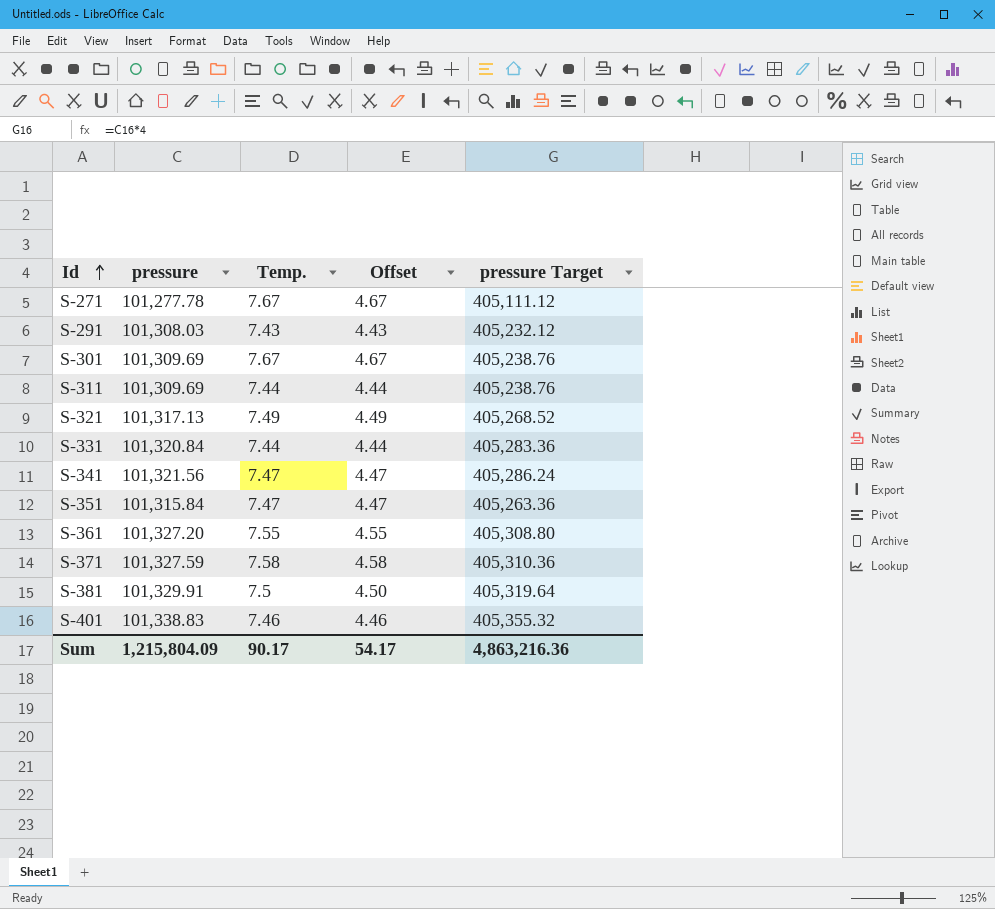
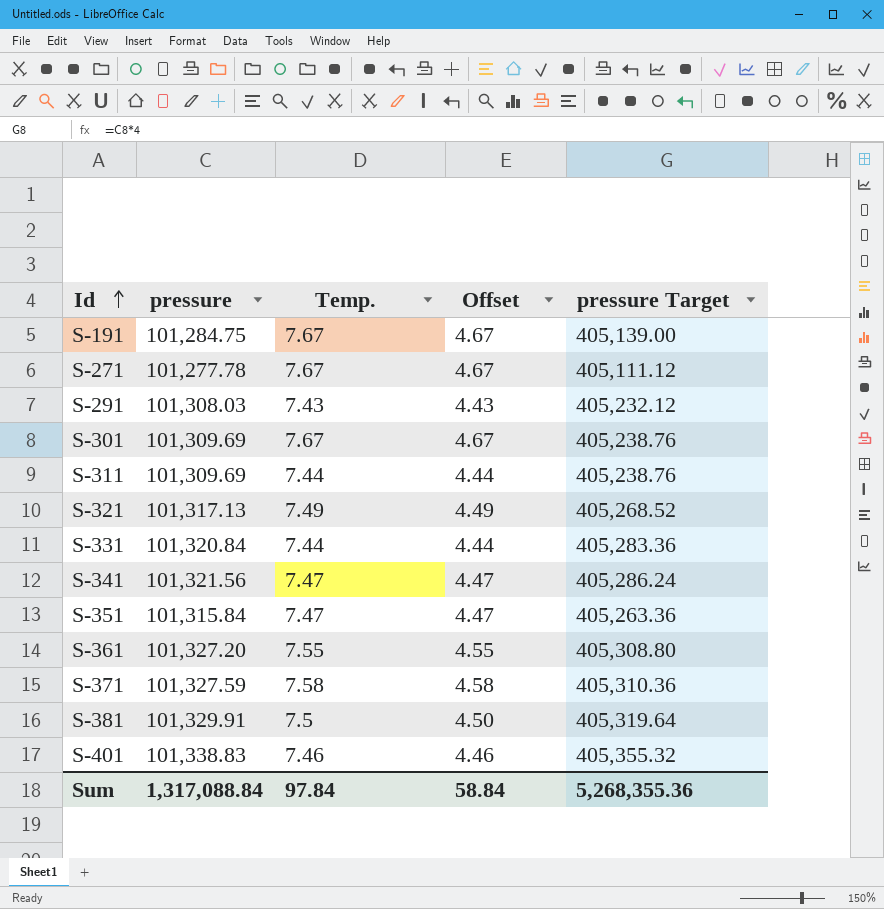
row S-191: none -> 101,284.75 | 7.67 | 4.67 | 405,139.00
Sum | pressure: 1,215,804.09 -> 1,317,088.84
Sum | Temp.: 90.17 -> 97.84
Sum | Offset: 54.17 -> 58.84
Sum | pressure Target: 4,863,216.36 -> 5,268,355.36

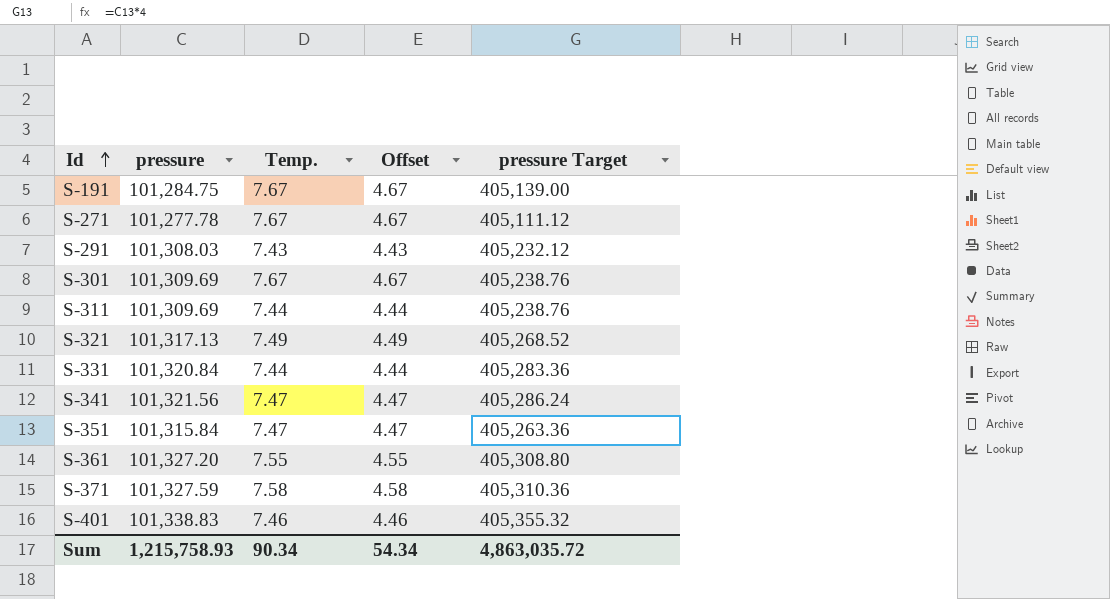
row S-381: 101,329.91 | 7.5 | 4.50 | 405,319.64 -> none
Sum | pressure: 1,317,088.84 -> 1,215,758.93
Sum | Temp.: 97.84 -> 90.34
Sum | Offset: 58.84 -> 54.34
Sum | pressure Target: 5,268,355.36 -> 4,863,035.72

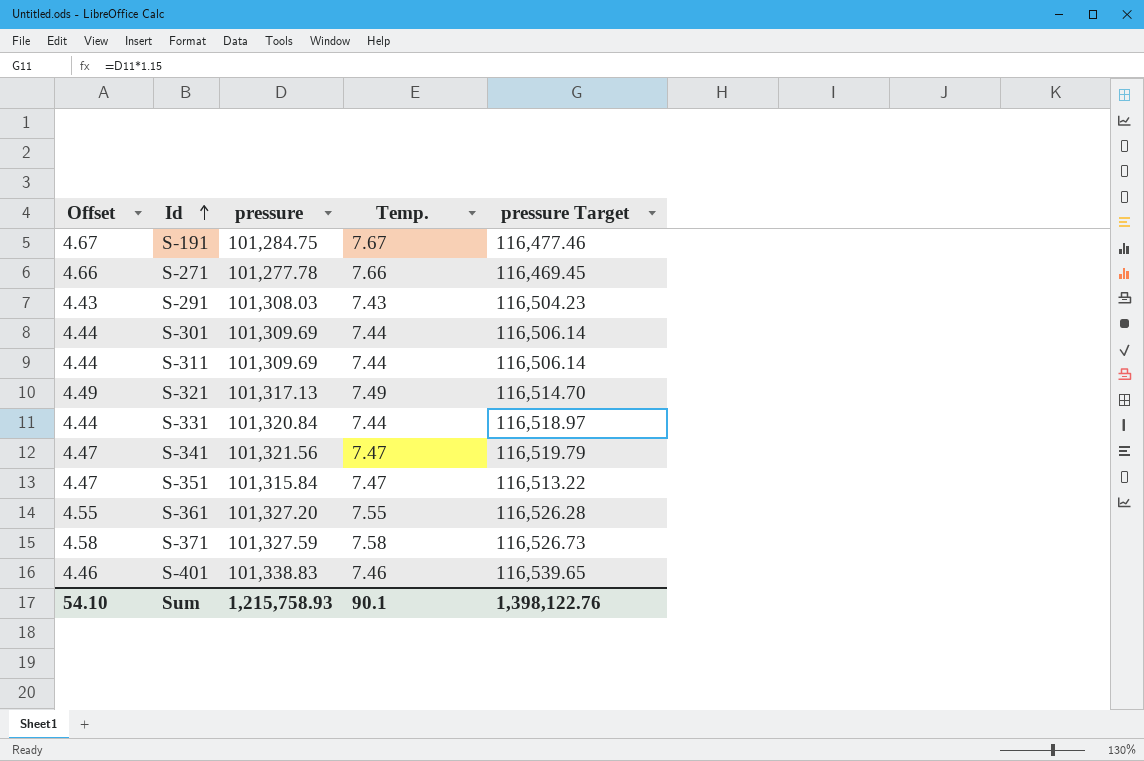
column Offset | position: 4 -> 1
column pressure Target | formula: [pressure] * 4 -> [pressure] * 1.15
S-271 | Offset: 4.67 -> 4.66
S-271 | Temp.: 7.67 -> 7.66
S-301 | Offset: 4.67 -> 4.44
S-301 | Temp.: 7.67 -> 7.44
Sum | Offset: 54.34 -> 54.10
Sum | Temp.: 90.34 -> 90.1
Sum | pressure Target: 4,863,035.72 -> 1,398,122.76

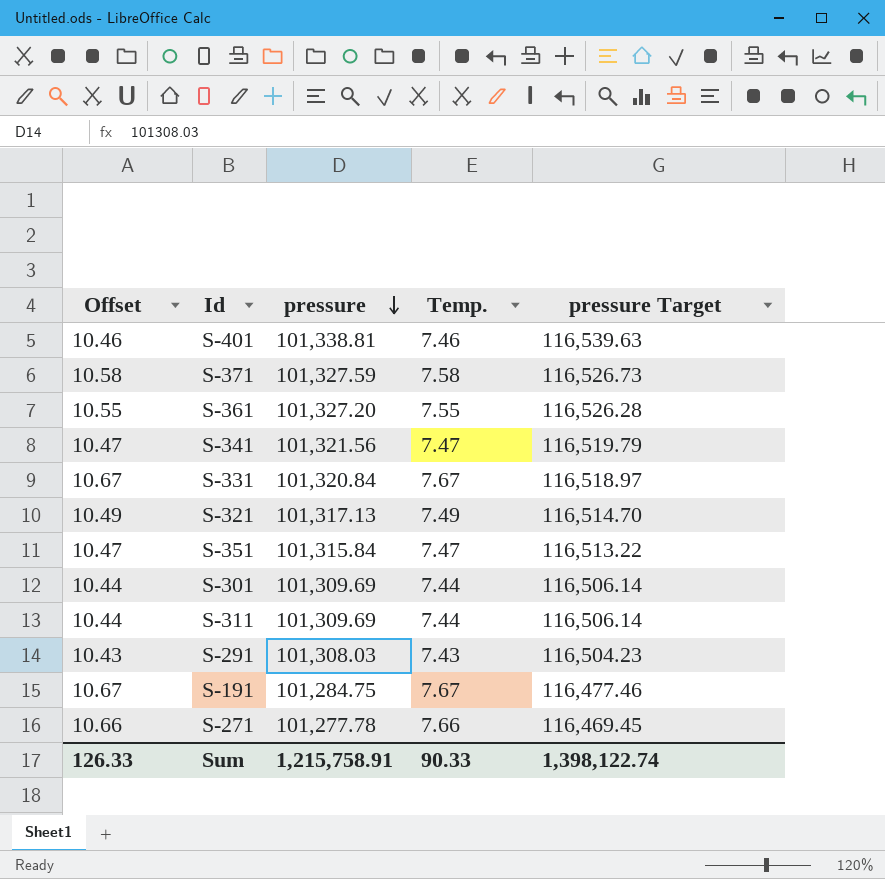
row order: Id ascending -> pressure descending
column Offset | formula: [Temp.] - 3 -> [Temp.] + 3
S-401 | pressure: 101,338.83 -> 101,338.81
S-401 | pressure Target: 116,539.65 -> 116,539.63
S-331 | Temp.: 7.44 -> 7.67
Sum | Offset: 54.10 -> 126.33
Sum | pressure: 1,215,758.93 -> 1,215,758.91
Sum | Temp.: 90.1 -> 90.33
Sum | pressure Target: 1,398,122.76 -> 1,398,122.74

